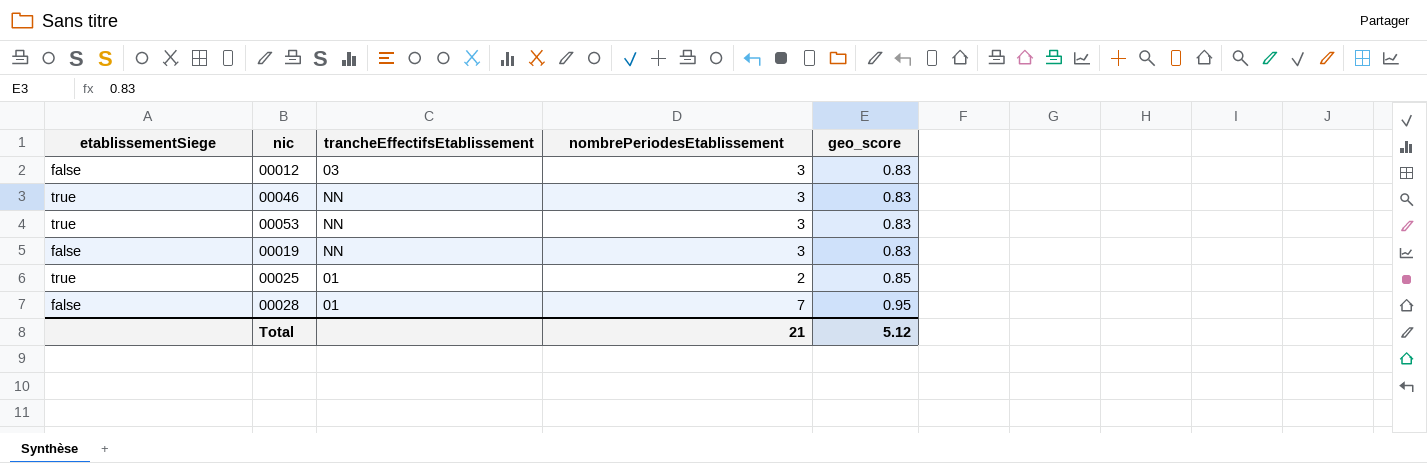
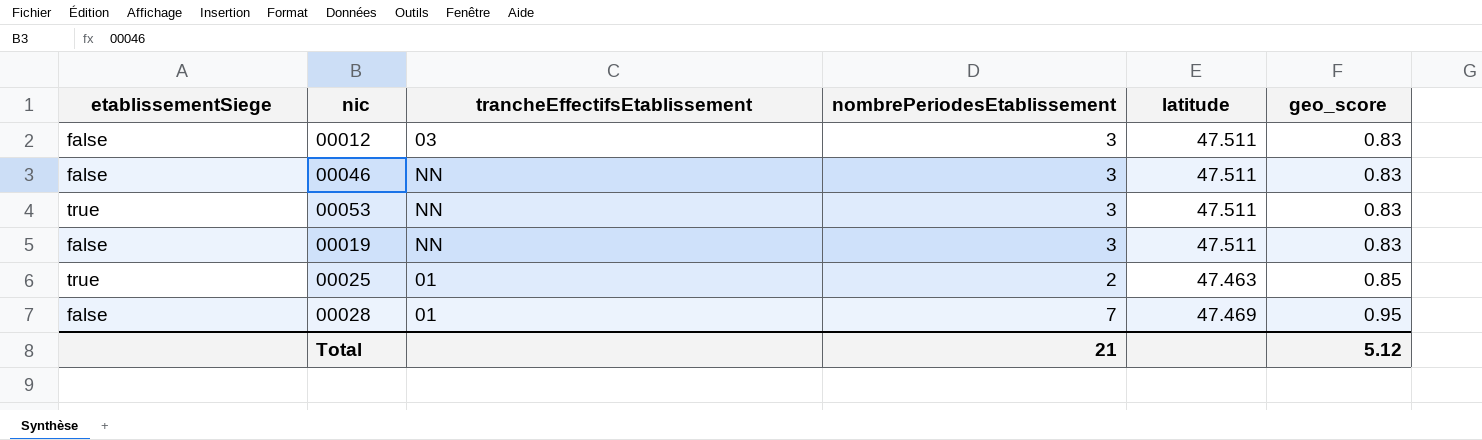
column latitude | position: none -> 5
00046 | etablissementSiege: true -> false

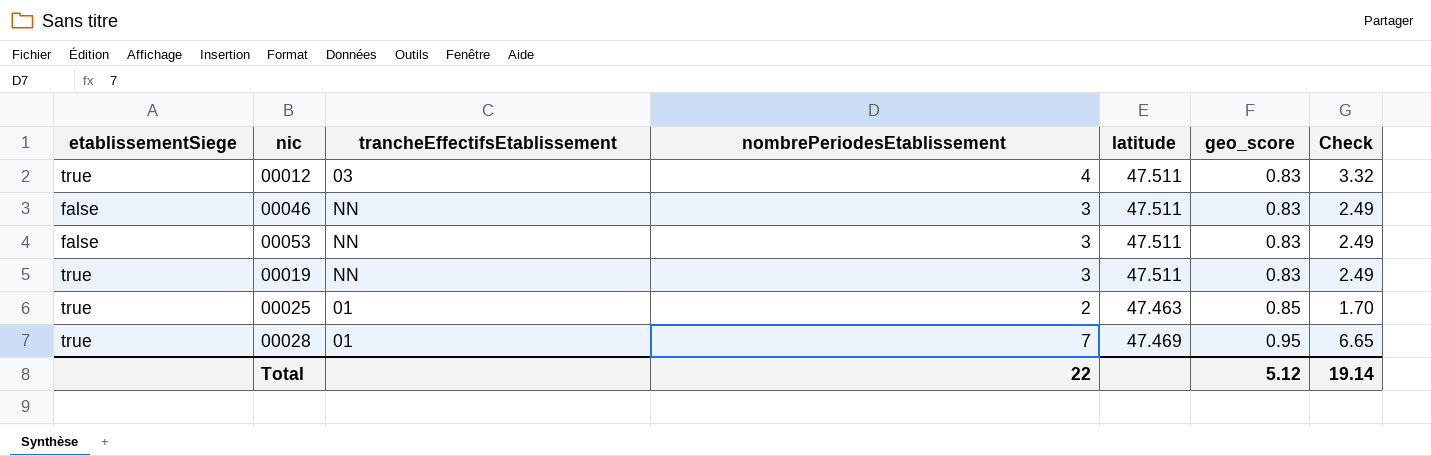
column Check | formula: none -> [nombrePeriodesEtablissement] * [geo_score]
00012 | etablissementSiege: false -> true
00012 | nombrePeriodesEtablissement: 3 -> 4
00053 | etablissementSiege: true -> false
00019 | etablissementSiege: false -> true
00028 | etablissementSiege: false -> true
Total | nombrePeriodesEtablissement: 21 -> 22

